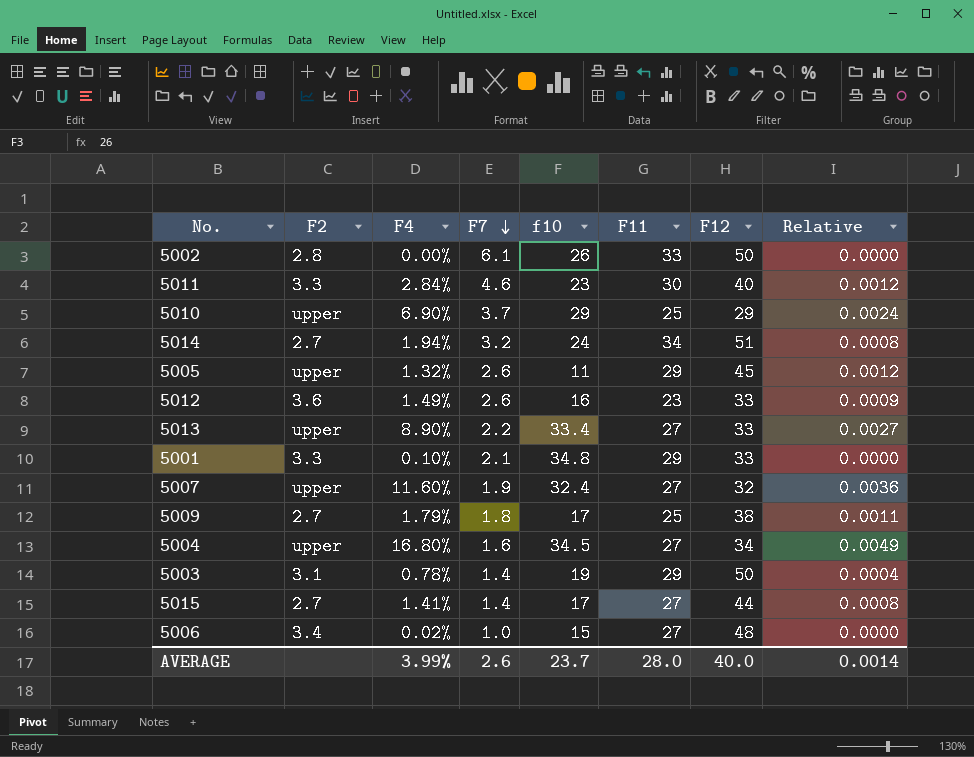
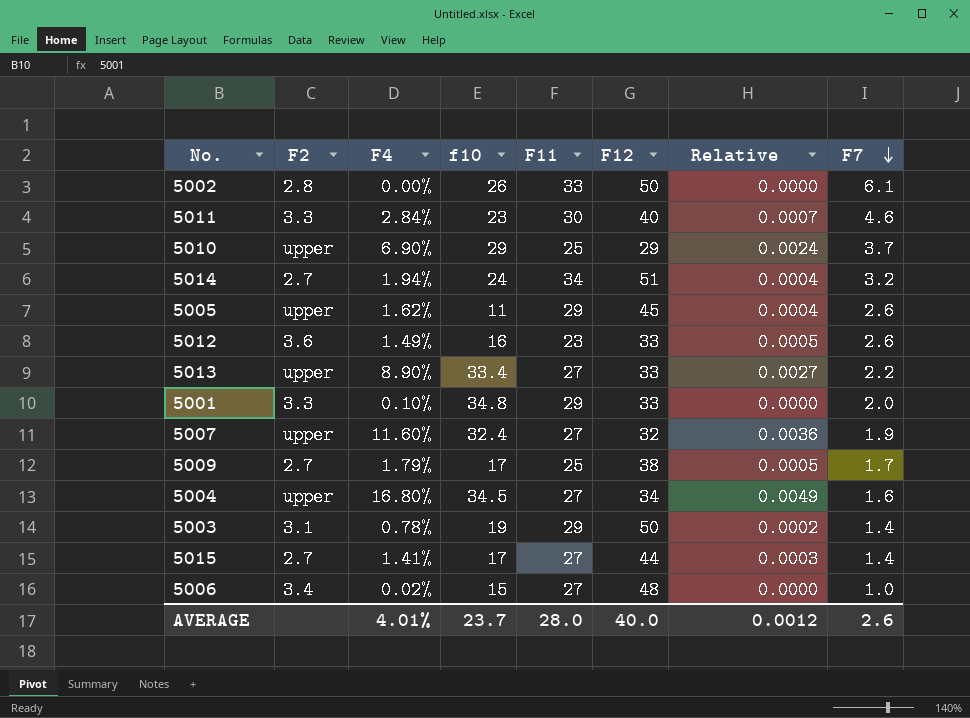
column Relative | formula: [F4] / [f10] -> [F4] / [F12]
column F7 | position: 4 -> 8
5005 | F4: 1.32% -> 1.62%
5001 | F7: 2.1 -> 2.0
5009 | F7: 1.8 -> 1.7
AVERAGE | F4: 3.99% -> 4.01%
AVERAGE | Relative: 0.0014 -> 0.0012

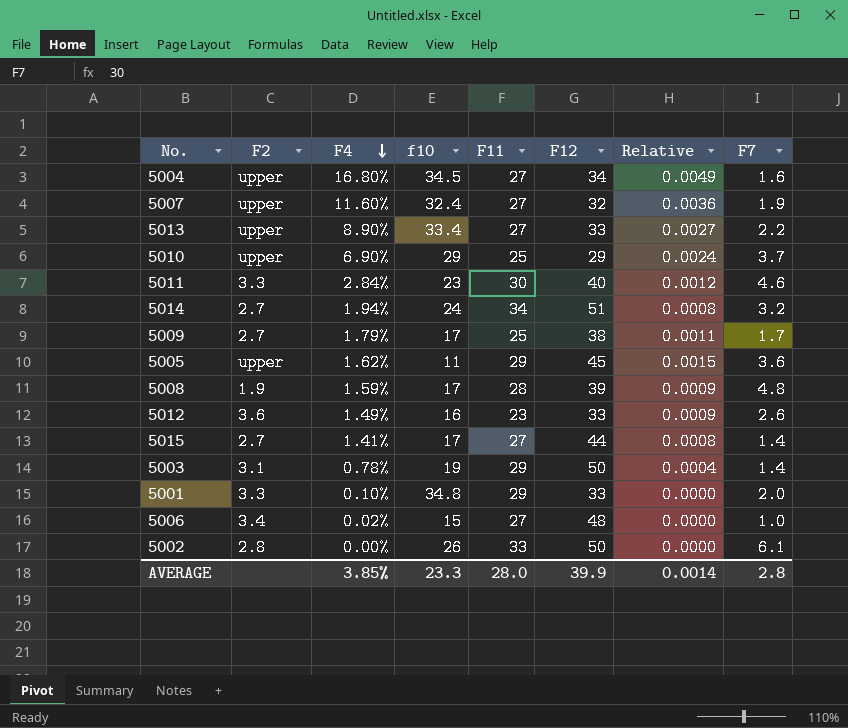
row order: F7 descending -> F4 descending
column Relative | formula: [F4] / [F12] -> [F4] / [f10]
5005 | F7: 2.6 -> 3.6
row 5008: none -> 1.9 | 1.59% | 17 | 28 | 39 | 0.0009 | 4.8
AVERAGE | F4: 4.01% -> 3.85%
AVERAGE | f10: 23.7 -> 23.3
AVERAGE | F12: 40.0 -> 39.9
AVERAGE | Relative: 0.0012 -> 0.0014
AVERAGE | F7: 2.6 -> 2.8

